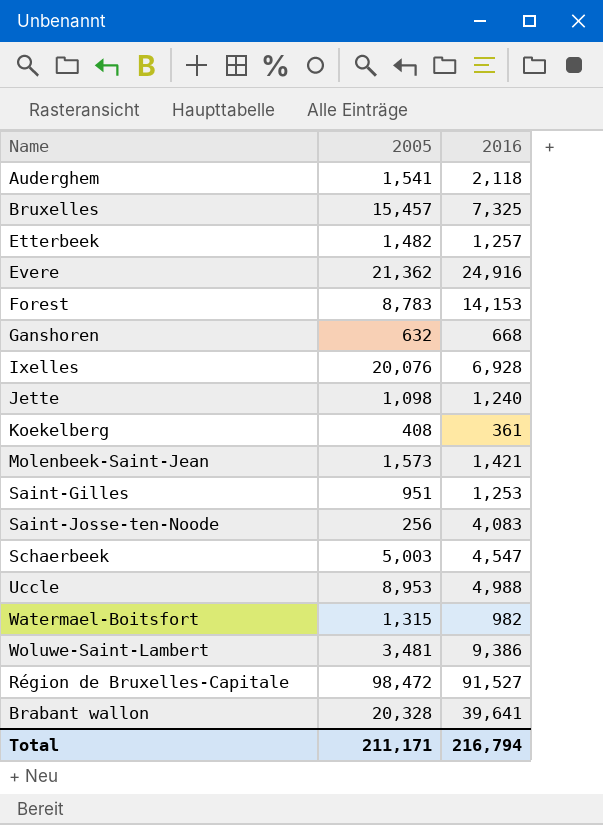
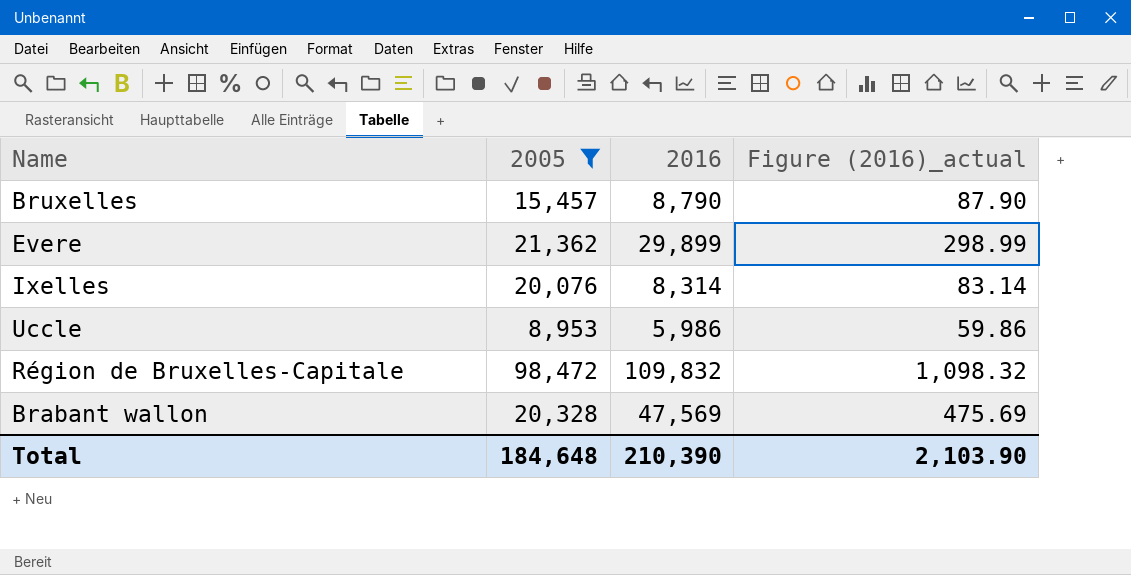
filter: none -> 2005 >= 8,953
column Figure (2016)_actual | formula: none -> [2016] * 0.01
Bruxelles | 2016: 7,325 -> 8,790
Evere | 2016: 24,916 -> 29,899
Ixelles | 2016: 6,928 -> 8,314
Uccle | 2016: 4,988 -> 5,986
Région de Bruxelles-Capitale | 2016: 91,527 -> 109,832
Brabant wallon | 2016: 39,641 -> 47,569
Total | 2005: 211,171 -> 184,648
Total | 2016: 216,794 -> 210,390

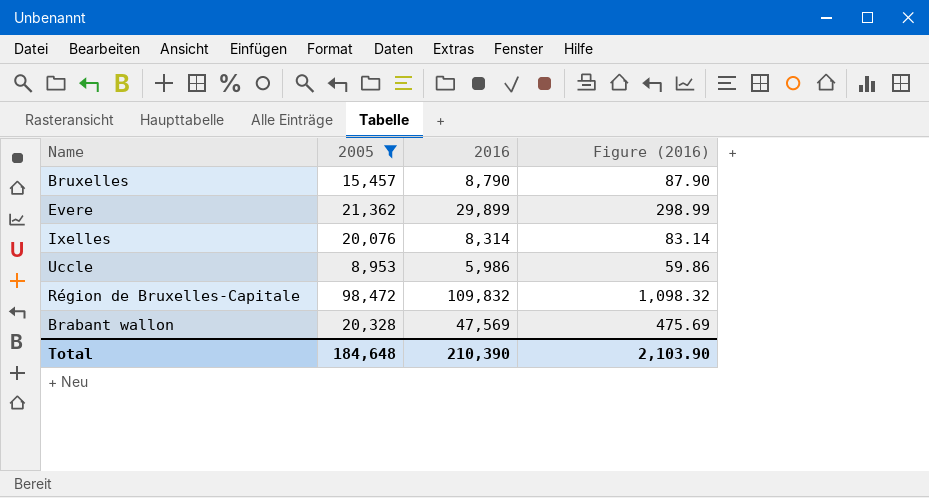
column name: Figure (2016)_actual -> Figure (2016)

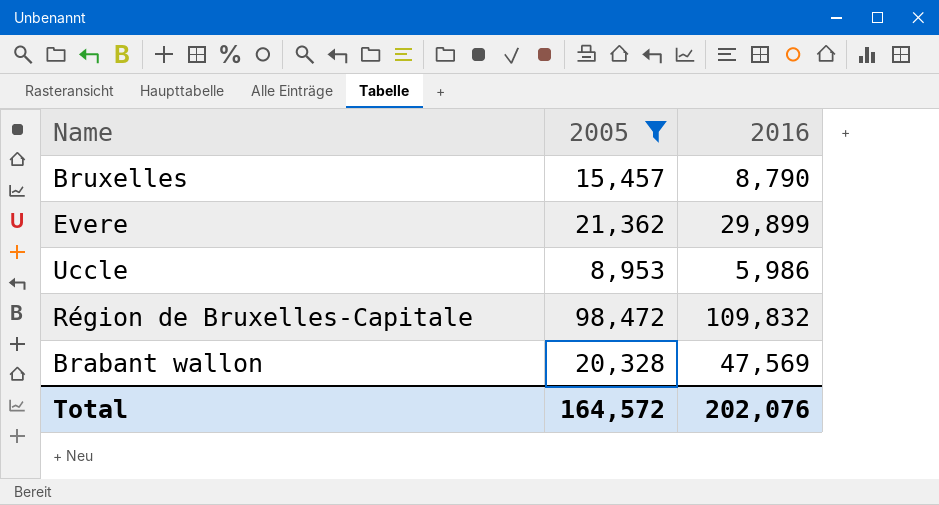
column Figure (2016) | formula: [2016] * 0.01 -> none
row Ixelles: 20,076 | 8,314 | 83.14 -> none
Total | 2005: 184,648 -> 164,572
Total | 2016: 210,390 -> 202,076

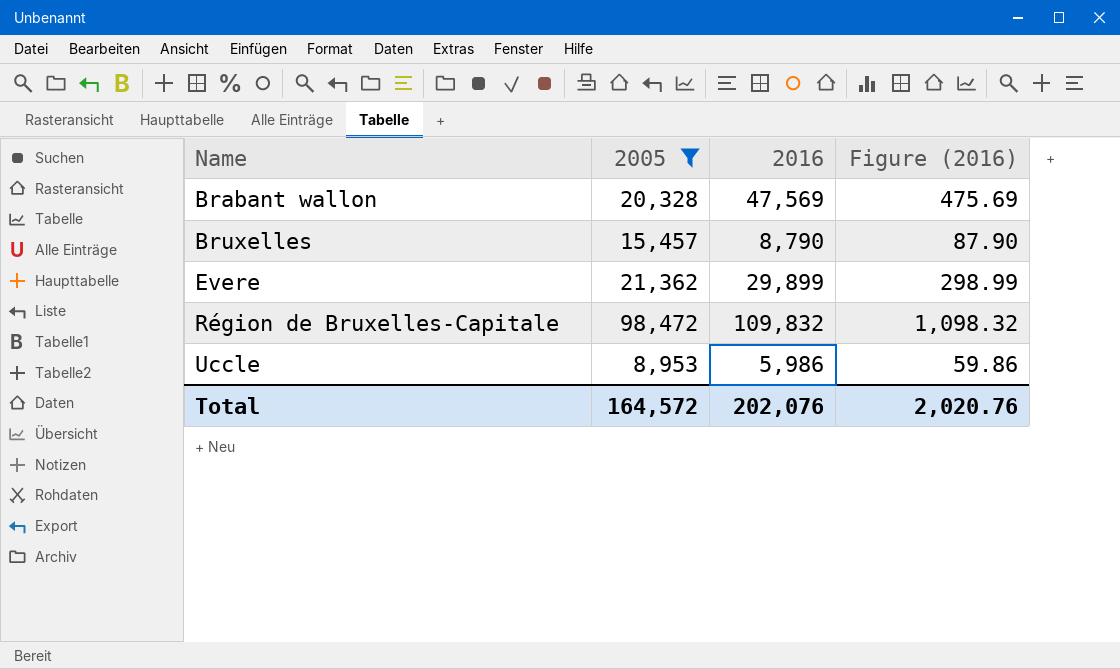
row order: none -> Name ascending
column Figure (2016) | formula: none -> [2016] * 0.01

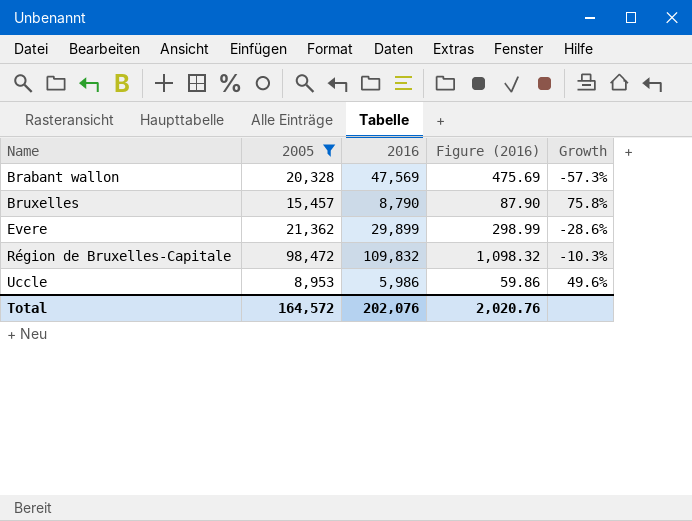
column Growth | formula: none -> ([2005] - [2016]) / [2016]

